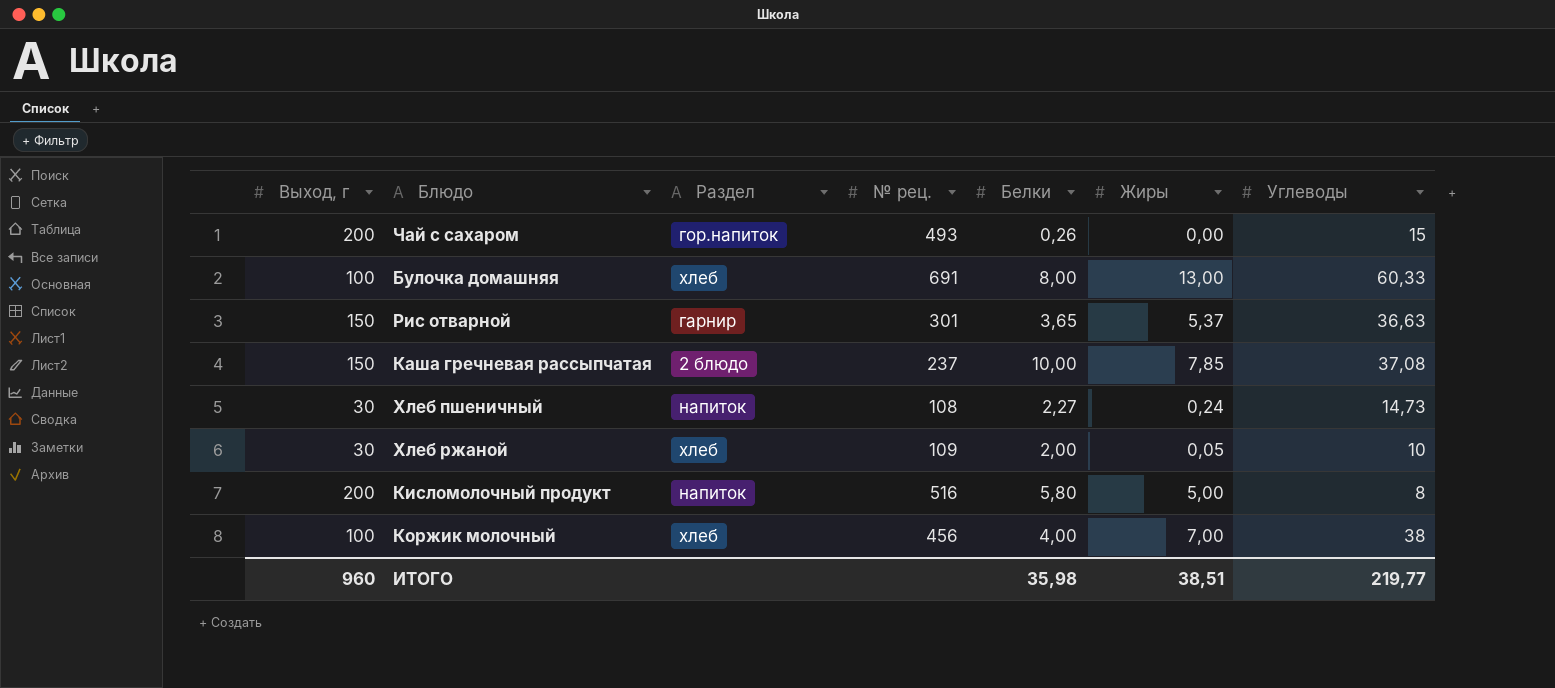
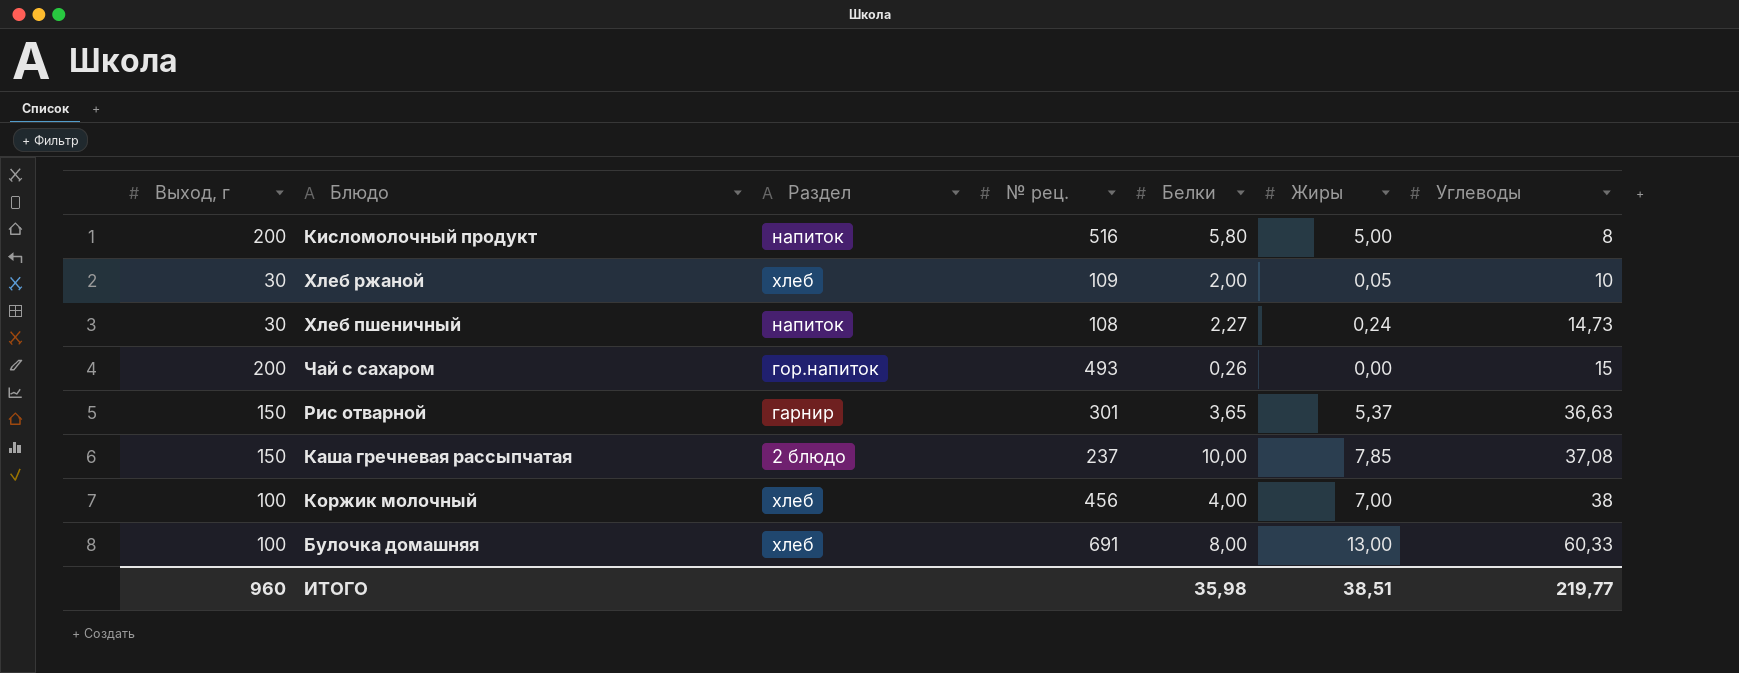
row order: none -> Углеводы ascending

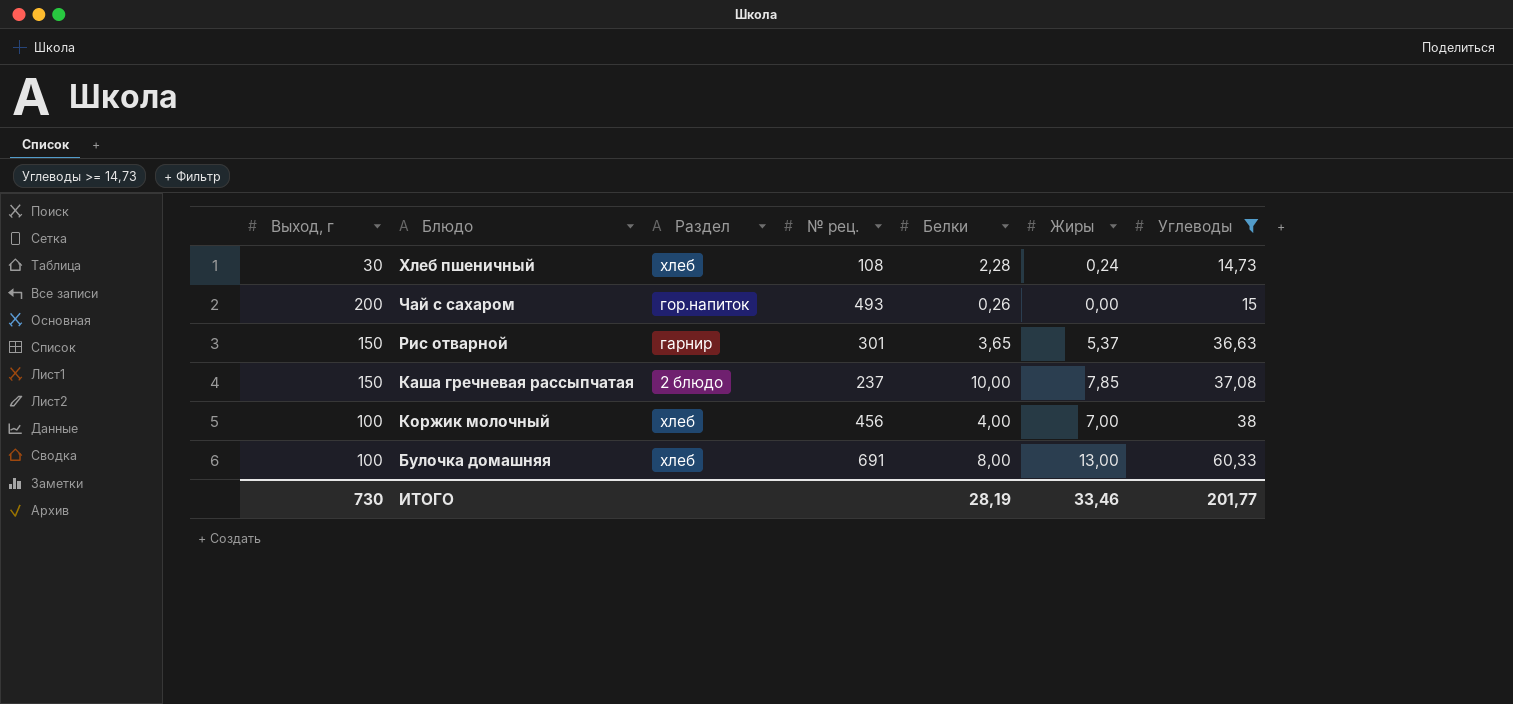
filter: none -> Углеводы >= 14,73
Хлеб пшеничный | Раздел: напиток -> хлеб
Хлеб пшеничный | Белки: 2,27 -> 2,28
ИТОГО | Выход, г: 960 -> 730
ИТОГО | Белки: 35,98 -> 28,19
ИТОГО | Жиры: 38,51 -> 33,46
ИТОГО | Углеводы: 219,77 -> 201,77

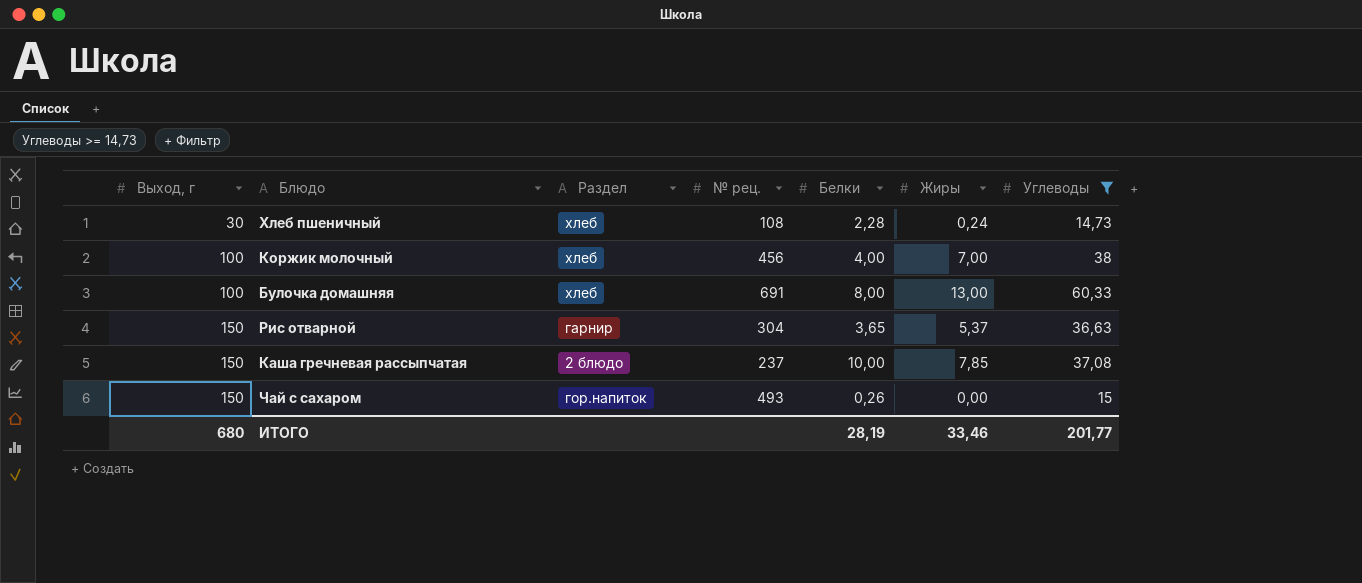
row order: Углеводы ascending -> Выход, г ascending
Рис отварной | № рец.: 301 -> 304
Чай с сахаром | Выход, г: 200 -> 150
ИТОГО | Выход, г: 730 -> 680

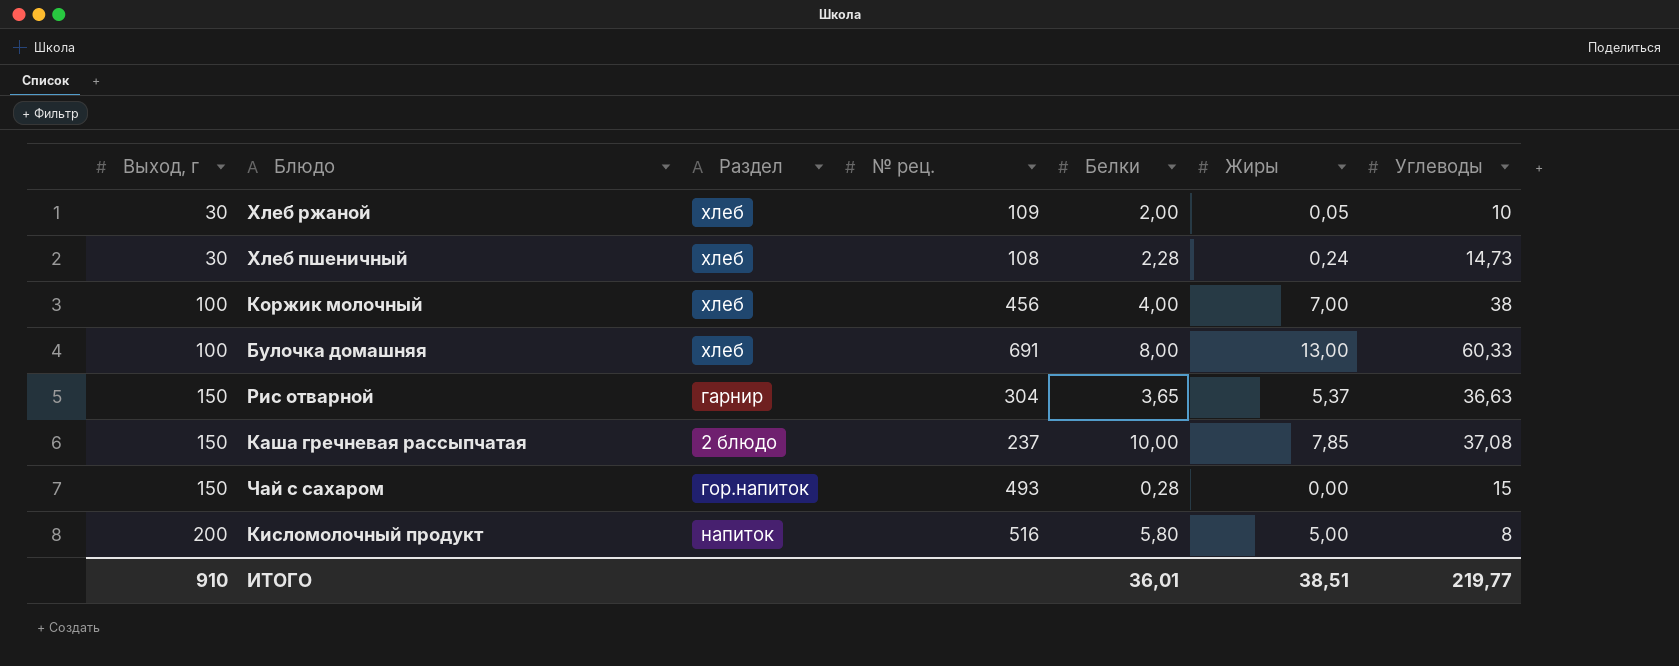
filter: Углеводы >= 14,73 -> none
Чай с сахаром | Белки: 0,26 -> 0,28
ИТОГО | Выход, г: 680 -> 910
ИТОГО | Белки: 28,19 -> 36,01
ИТОГО | Жиры: 33,46 -> 38,51
ИТОГО | Углеводы: 201,77 -> 219,77

